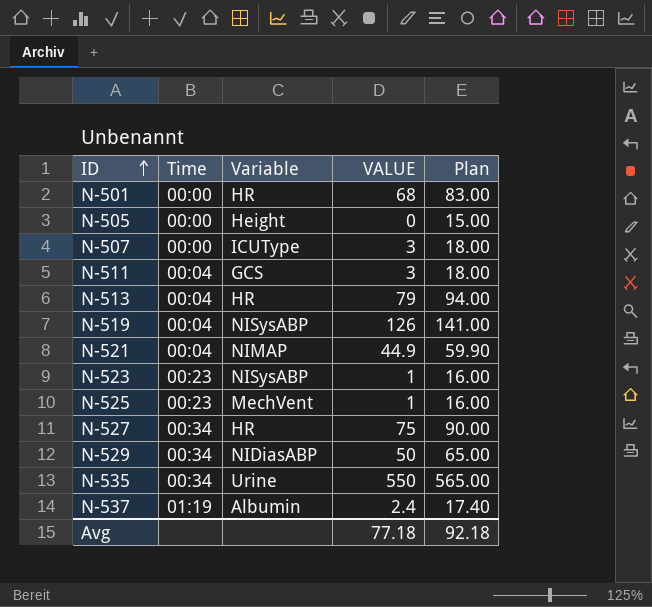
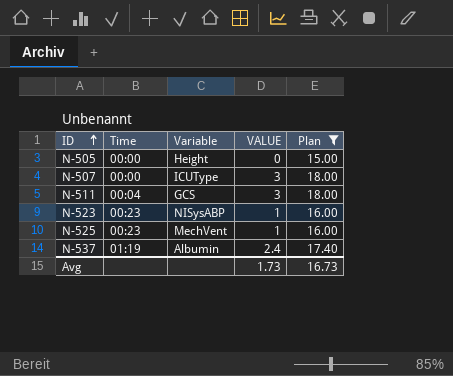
filter: none -> Plan <= 18.00
Avg | VALUE: 77.18 -> 1.73
Avg | Plan: 92.18 -> 16.73

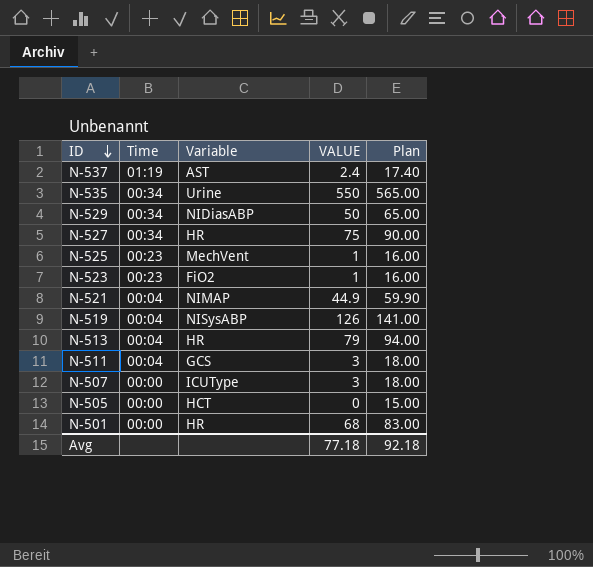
filter: Plan <= 18.00 -> none
row order: ID ascending -> ID descending
N-537 | Variable: Albumin -> AST
N-523 | Variable: NISysABP -> FiO2
N-505 | Variable: Height -> HCT
Avg | VALUE: 1.73 -> 77.18
Avg | Plan: 16.73 -> 92.18

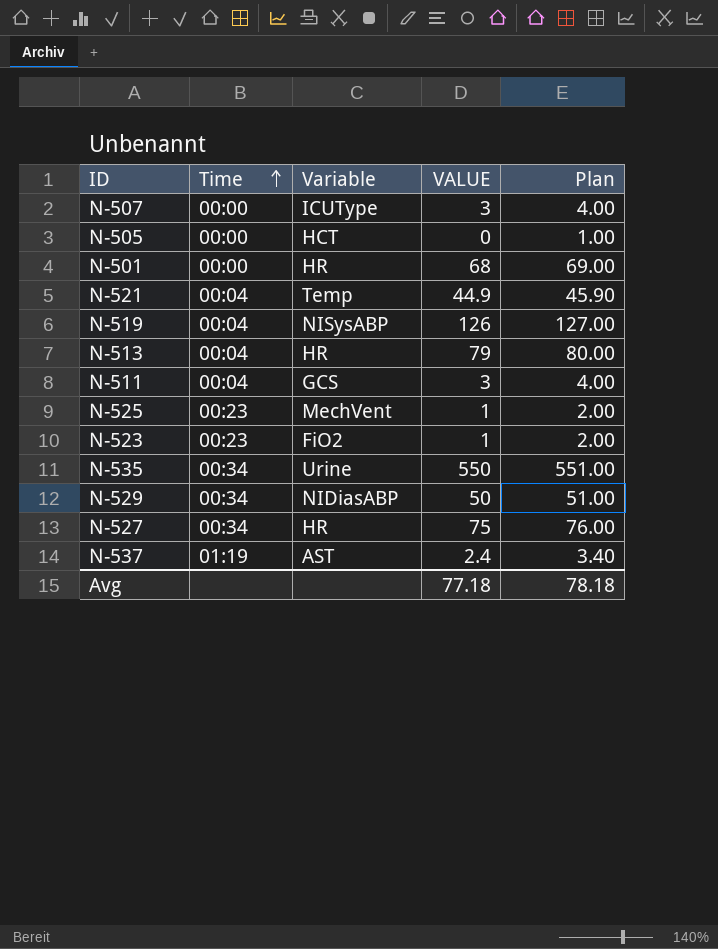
row order: ID descending -> Time ascending
column Plan | formula: [VALUE] + 15 -> [VALUE] + 1
N-521 | Variable: NIMAP -> Temp
Avg | Plan: 92.18 -> 78.18

